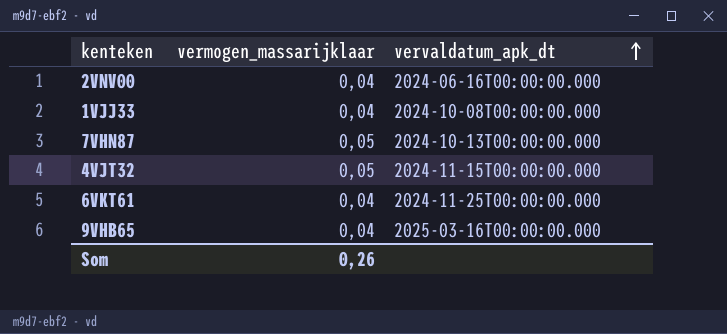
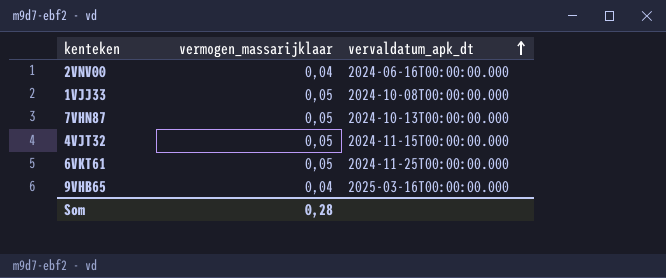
1VJJ33 | vermogen_massarijklaar: 0,04 -> 0,05
6VKT61 | vermogen_massarijklaar: 0,04 -> 0,05
Som | vermogen_massarijklaar: 0,26 -> 0,28

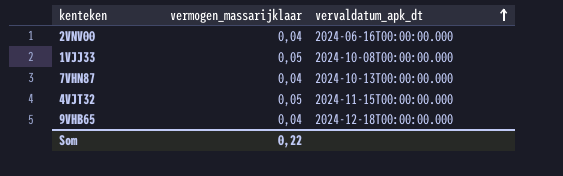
row 6VKT61: 0,05 | 2024-11-25T00:00:00.000 -> none
7VHN87 | vermogen_massarijklaar: 0,05 -> 0,04
9VHB65 | vervaldatum_apk_dt: 2025-03-16T00:00:00.000 -> 2024-12-18T00:00:00.000
Som | vermogen_massarijklaar: 0,28 -> 0,22

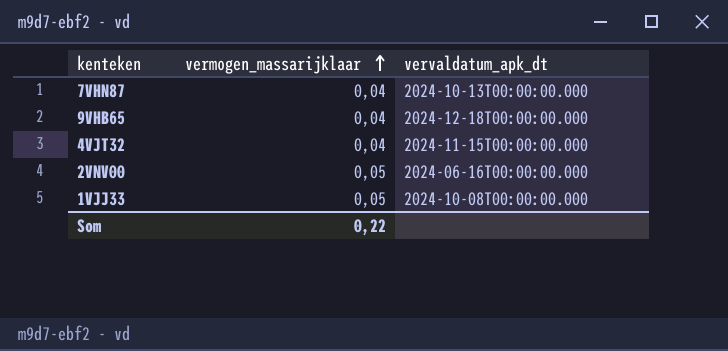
row order: vervaldatum_apk_dt ascending -> vermogen_massarijklaar ascending
4VJT32 | vermogen_massarijklaar: 0,05 -> 0,04
2VNV00 | vermogen_massarijklaar: 0,04 -> 0,05

